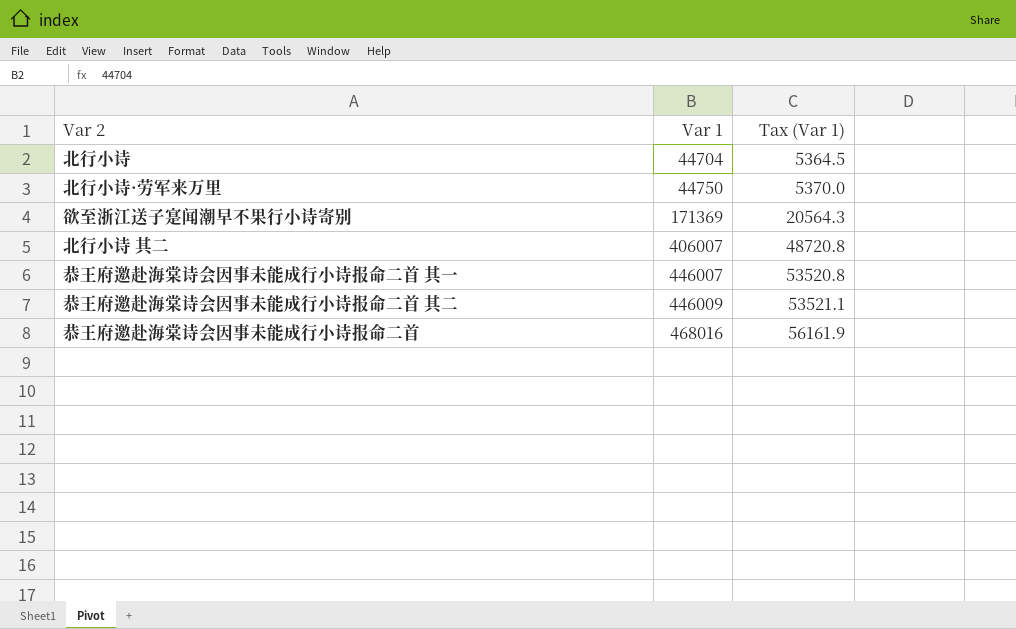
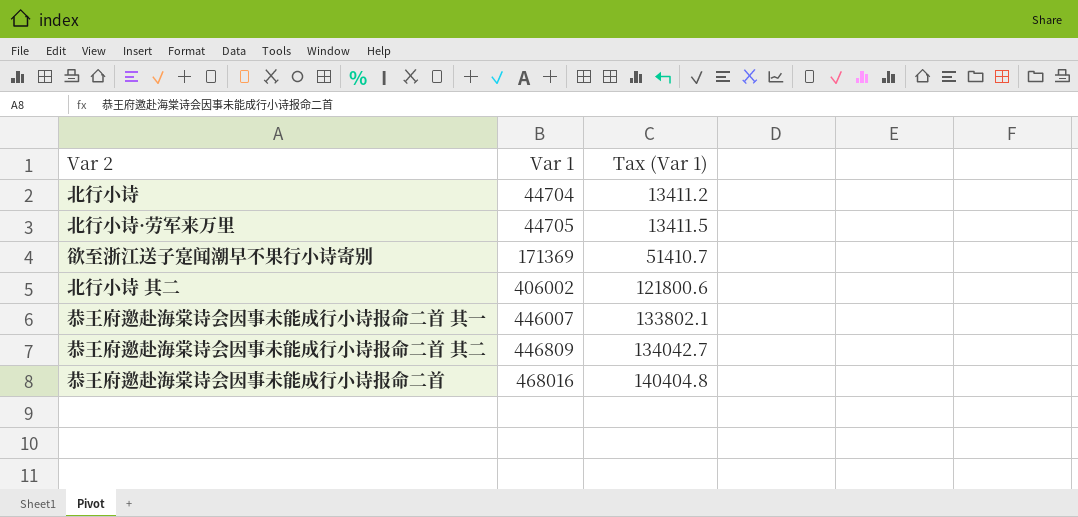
column Tax (Var 1) | formula: [Var 1] * 0.12 -> [Var 1] * 0.3
北行小诗·劳军来万里 | Var 1: 44750 -> 44705
北行小诗 其二 | Var 1: 406007 -> 406002
恭王府邀赴海棠诗会因事未能成行小诗报命二首 其二 | Var 1: 446009 -> 446809

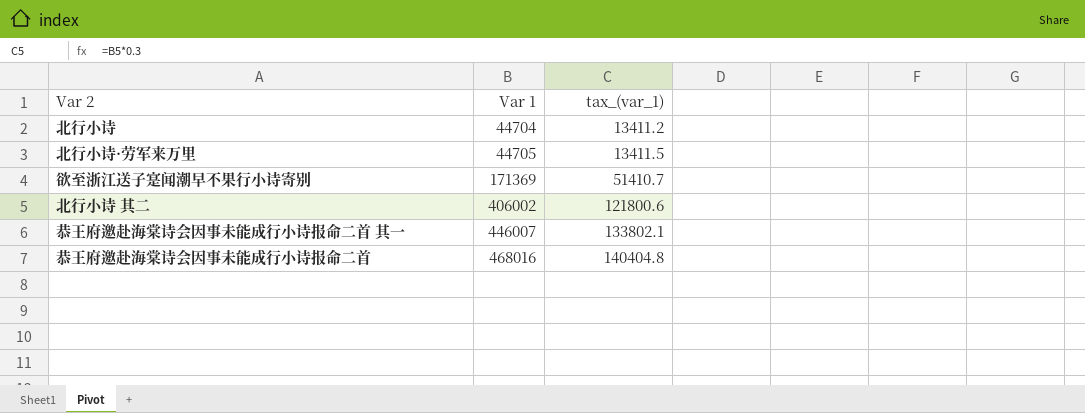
column name: Tax (Var 1) -> tax_(var_1)
row 恭王府邀赴海棠诗会因事未能成行小诗报命二首 其二: 446809 | 134042.7 -> none

